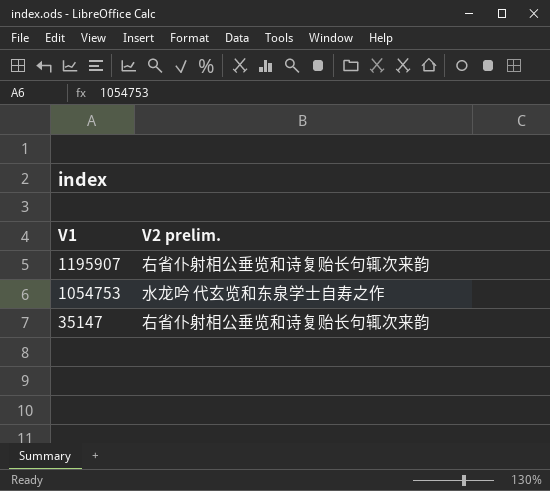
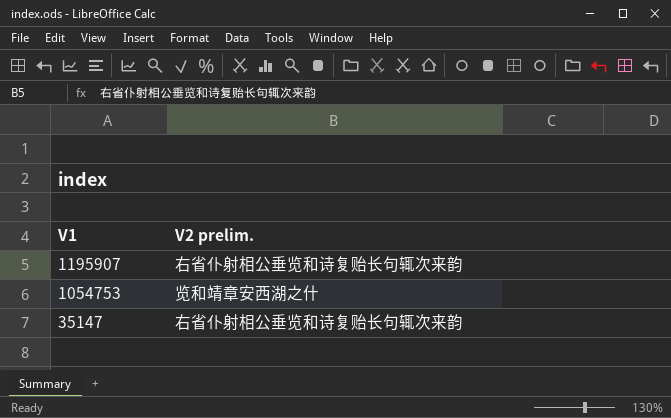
1054753 | V2 prelim.: 水龙吟 代玄览和东泉学士自寿之作 -> 览和靖章安西湖之什

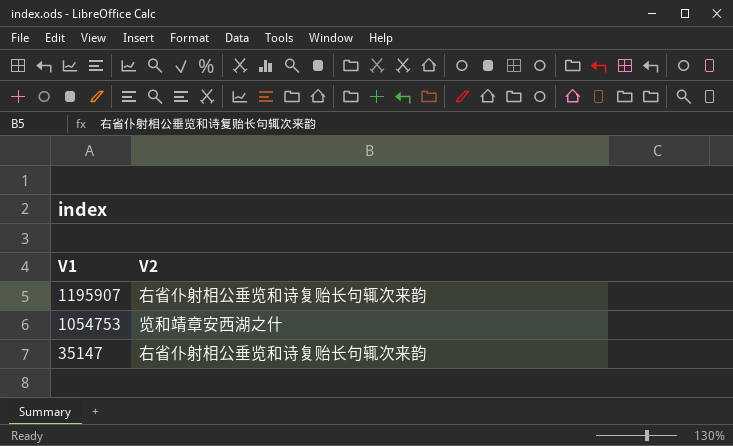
column name: V2 prelim. -> V2

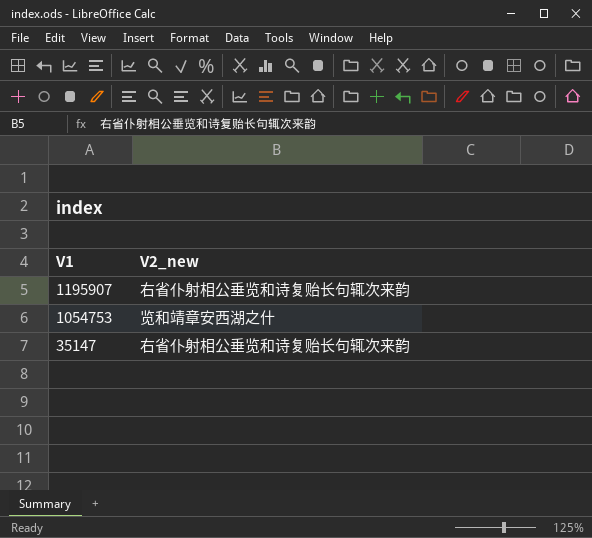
column name: V2 -> V2_new

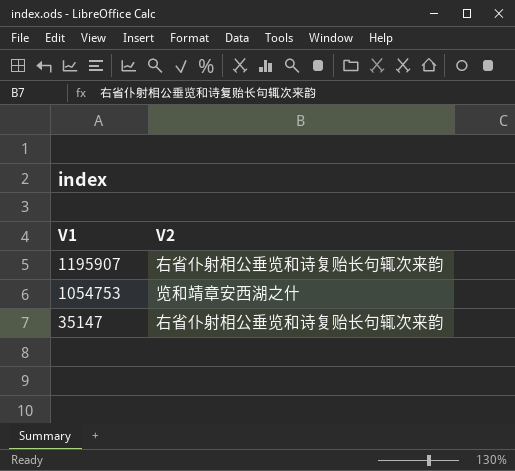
column name: V2_new -> V2

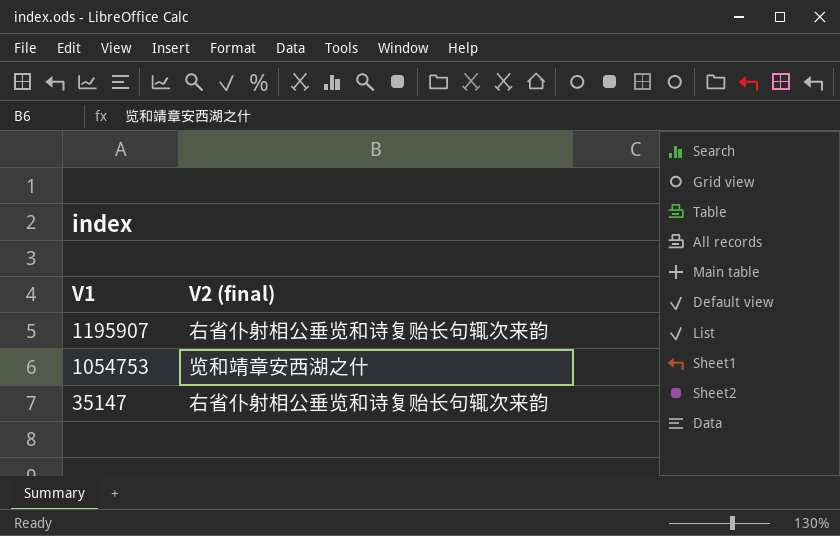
column name: V2 -> V2 (final)

